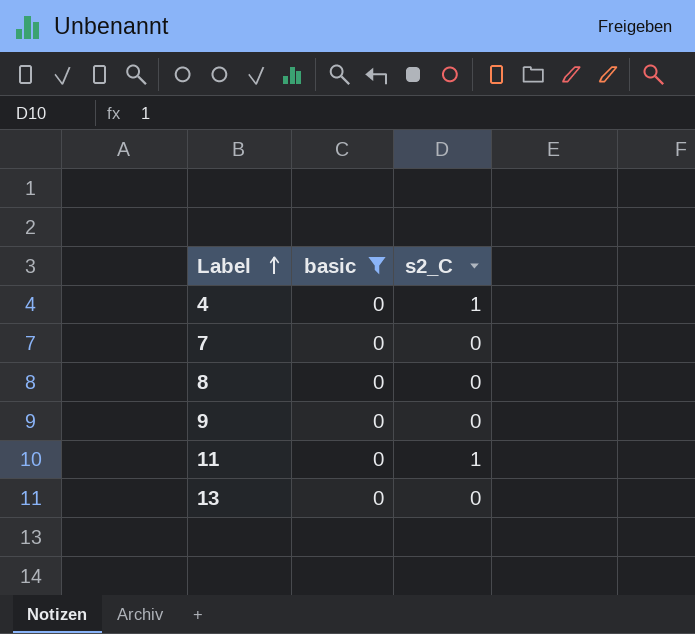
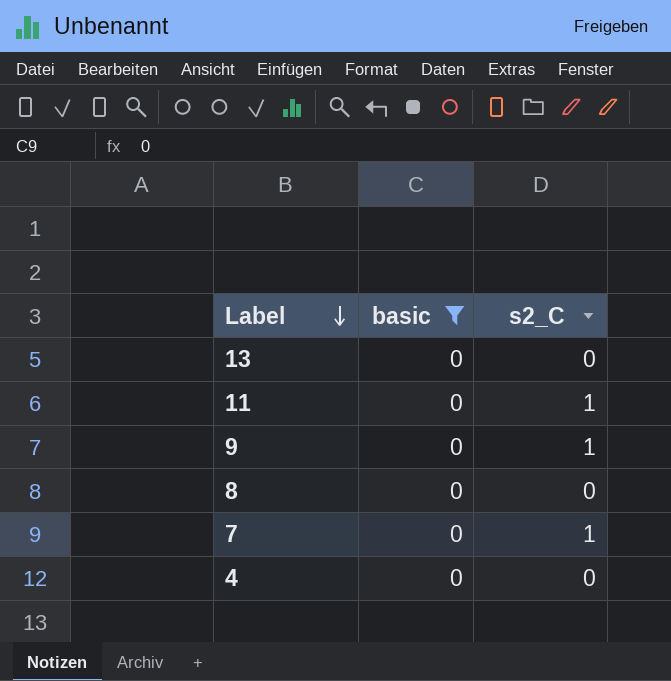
row order: Label ascending -> Label descending
9 | s2_C: 0 -> 1
7 | s2_C: 0 -> 1
4 | s2_C: 1 -> 0

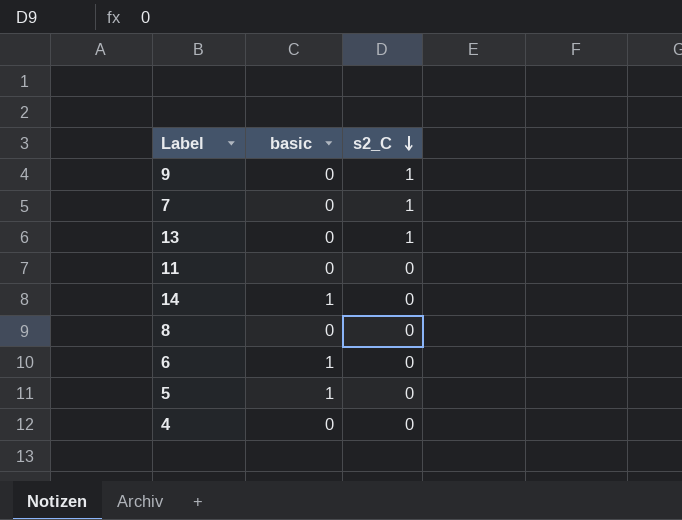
filter: basic = 0 -> none
row order: Label descending -> s2_C descending
13 | s2_C: 0 -> 1
11 | s2_C: 1 -> 0

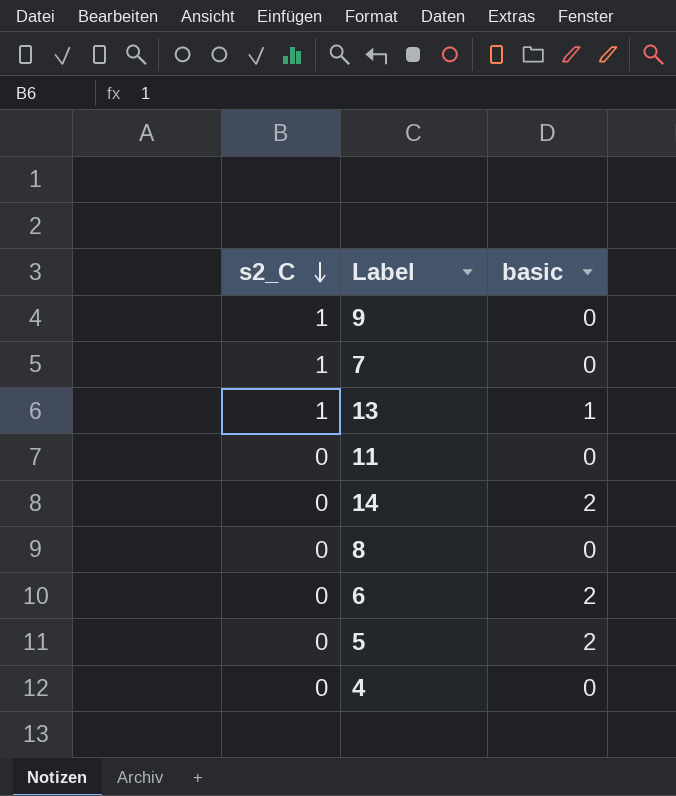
column s2_C | position: 3 -> 1
13 | basic: 0 -> 1
14 | basic: 1 -> 2
6 | basic: 1 -> 2
5 | basic: 1 -> 2

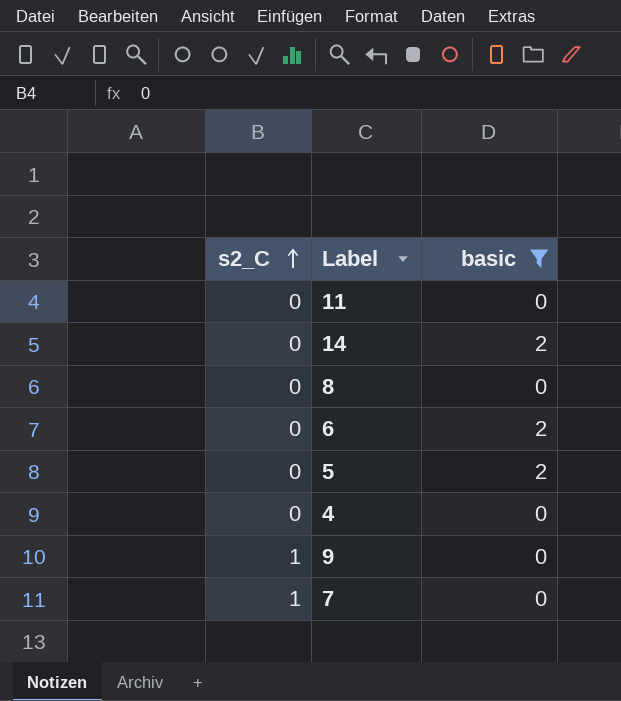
filter: none -> basic != 1
row order: s2_C descending -> s2_C ascending

